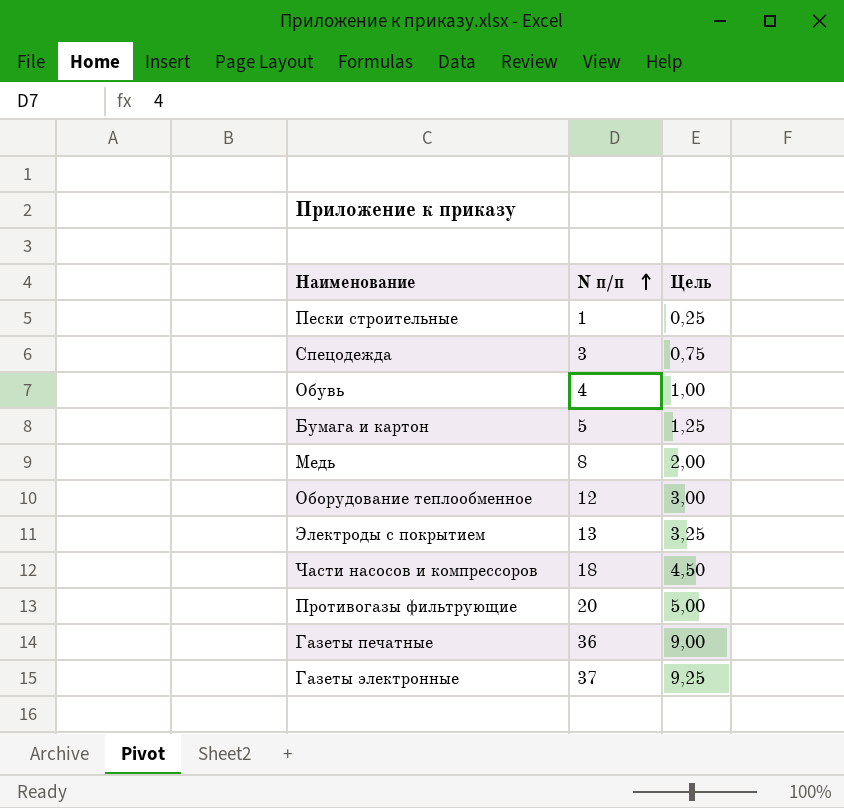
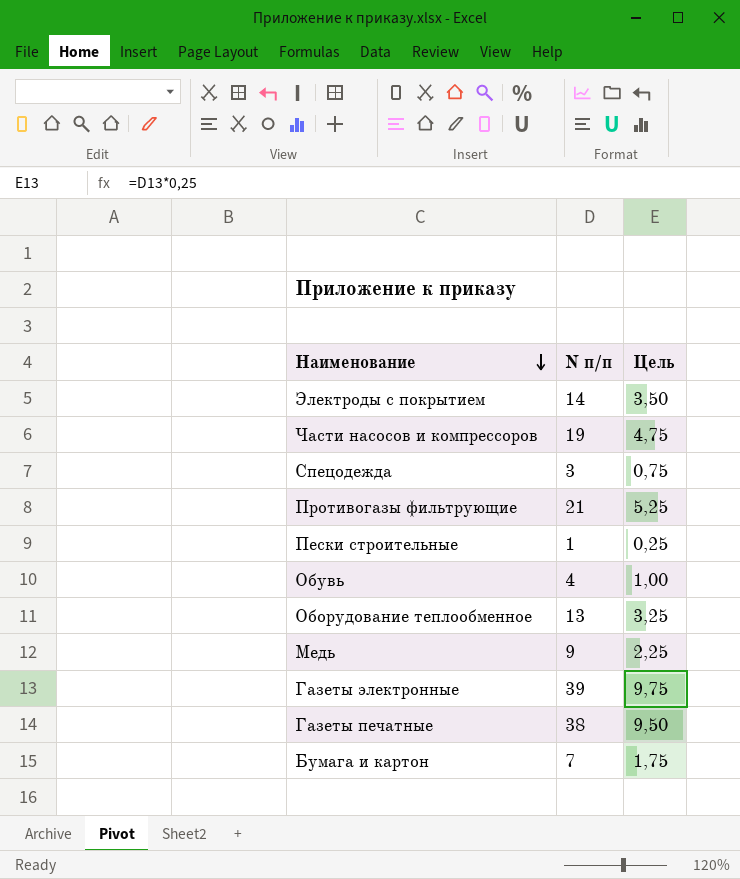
row order: N п/п ascending -> Наименование descending
Электроды с покрытием | N п/п: 13 -> 14
Электроды с покрытием | Цель: 3,25 -> 3,50
Части насосов и компрессоров | N п/п: 18 -> 19
Части насосов и компрессоров | Цель: 4,50 -> 4,75
Противогазы фильтрующие | N п/п: 20 -> 21
Противогазы фильтрующие | Цель: 5,00 -> 5,25
Оборудование теплообменное | N п/п: 12 -> 13
Оборудование теплообменное | Цель: 3,00 -> 3,25
Медь | N п/п: 8 -> 9
Медь | Цель: 2,00 -> 2,25
Газеты электронные | N п/п: 37 -> 39
Газеты электронные | Цель: 9,25 -> 9,75
Газеты печатные | N п/п: 36 -> 38
Газеты печатные | Цель: 9,00 -> 9,50
Бумага и картон | N п/п: 5 -> 7
Бумага и картон | Цель: 1,25 -> 1,75

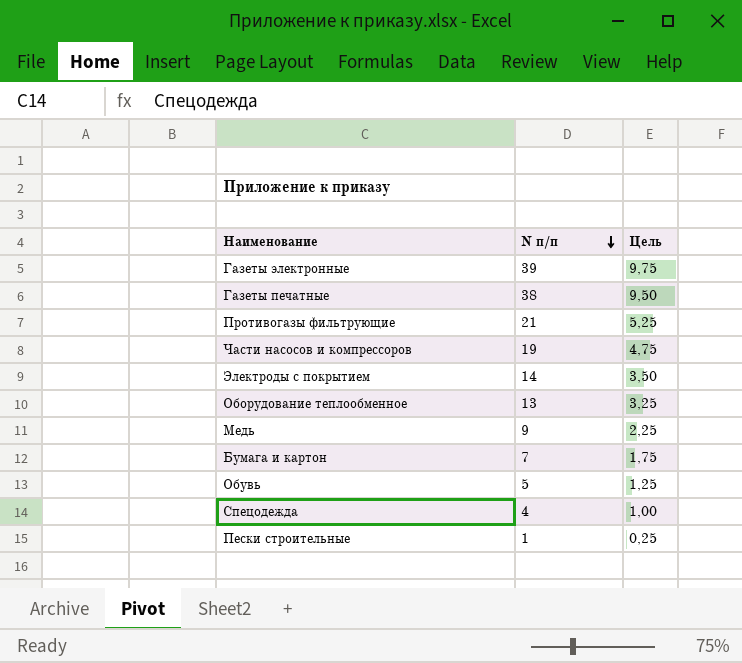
row order: Наименование descending -> N п/п descending
Обувь | N п/п: 4 -> 5
Обувь | Цель: 1,00 -> 1,25
Спецодежда | N п/п: 3 -> 4
Спецодежда | Цель: 0,75 -> 1,00

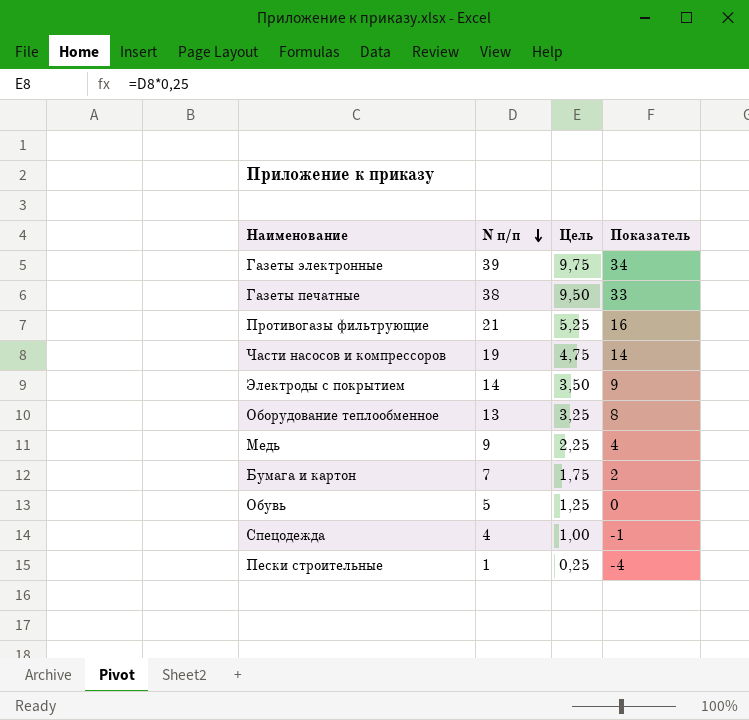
column Показатель | formula: none -> [N п/п] - 5

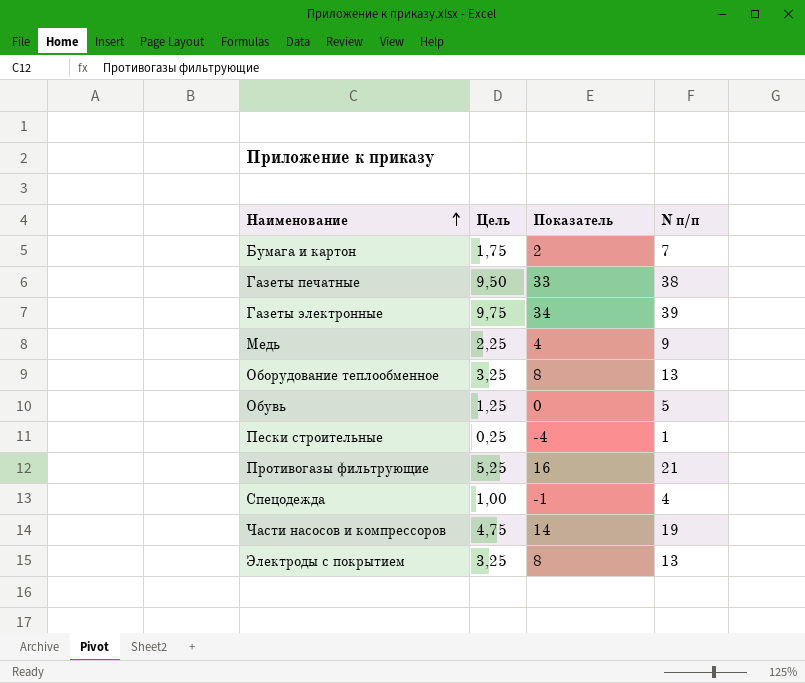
row order: N п/п descending -> Наименование ascending
column N п/п | position: 2 -> 4
Электроды с покрытием | Цель: 3,50 -> 3,25
Электроды с покрытием | Показатель: 9 -> 8
Электроды с покрытием | N п/п: 14 -> 13

